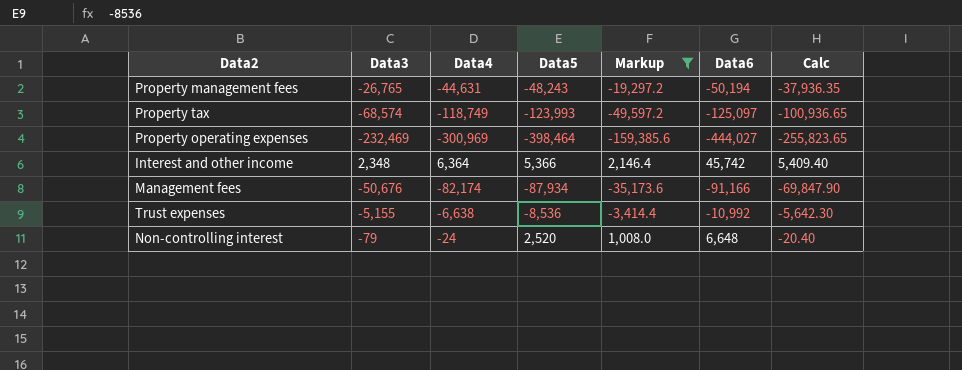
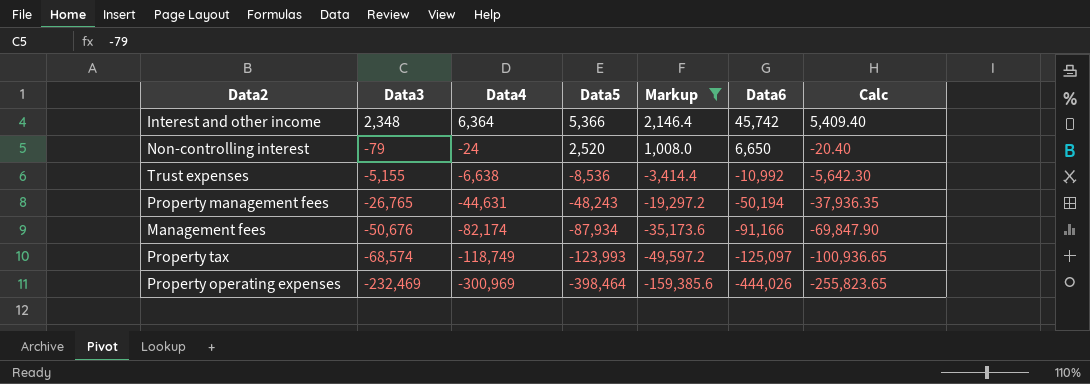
row order: none -> Data3 descending
Non-controlling interest | Data6: 6,648 -> 6,650
Property operating expenses | Data6: -444,027 -> -444,026

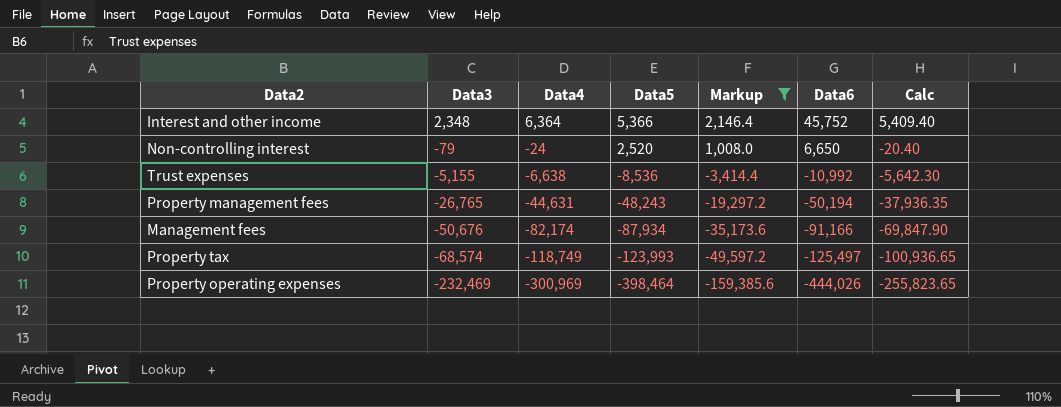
Interest and other income | Data6: 45,742 -> 45,752
Property tax | Data6: -125,097 -> -125,497

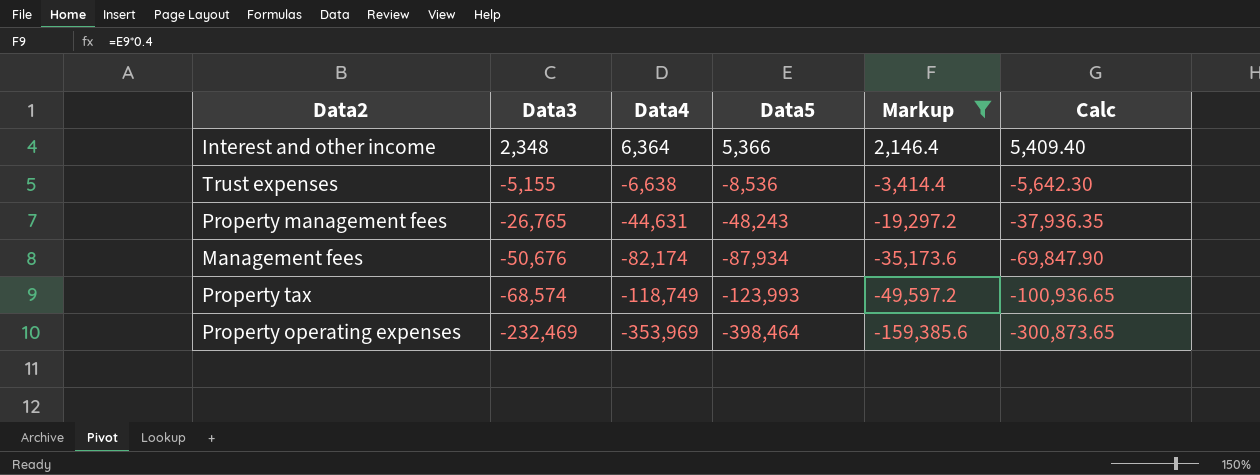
column Data6 | position: 6 -> none
row Non-controlling interest: -79 | -24 | 2,520 | 1,008.0 | 6,650 | -20.40 -> none
Property operating expenses | Data4: -300,969 -> -353,969
Property operating expenses | Calc: -255,823.65 -> -300,873.65

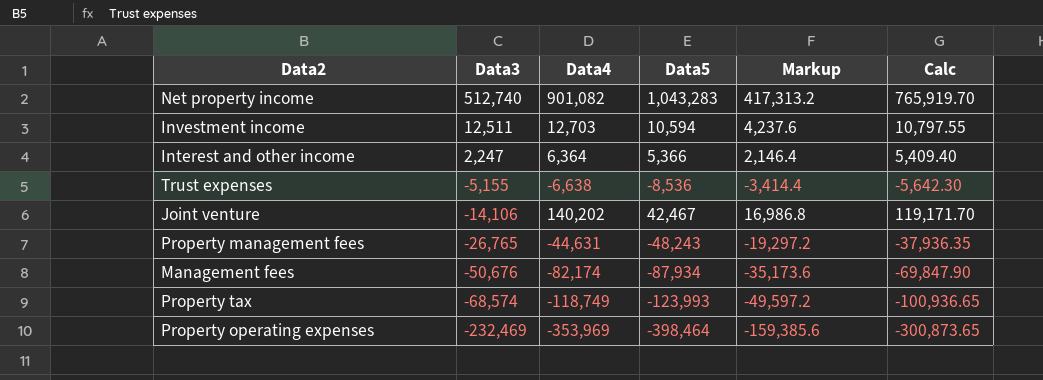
filter: Markup <= 2,146.4 -> none
Interest and other income | Data3: 2,348 -> 2,247

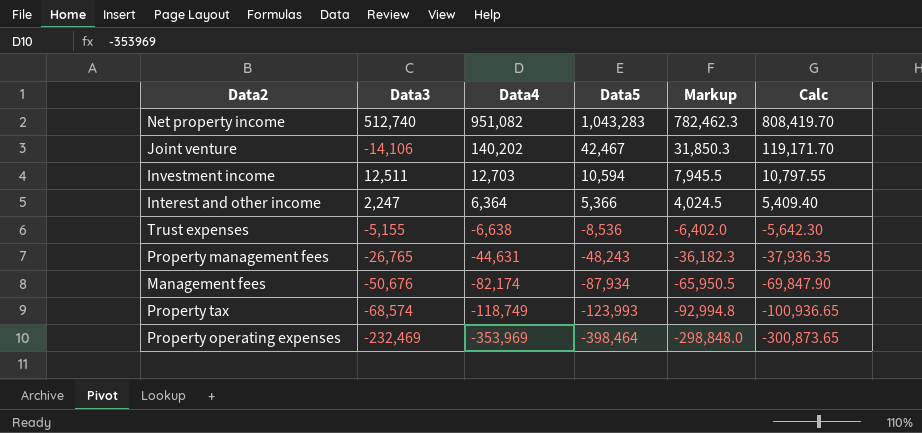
row order: Data3 descending -> Data4 descending
column Markup | formula: [Data5] * 0.4 -> [Data5] * 0.75
Net property income | Data4: 901,082 -> 951,082
Net property income | Calc: 765,919.70 -> 808,419.70

